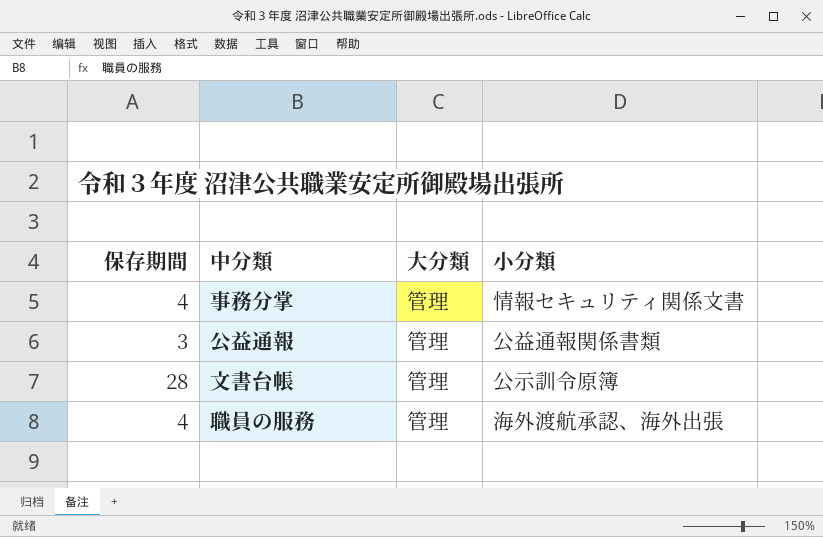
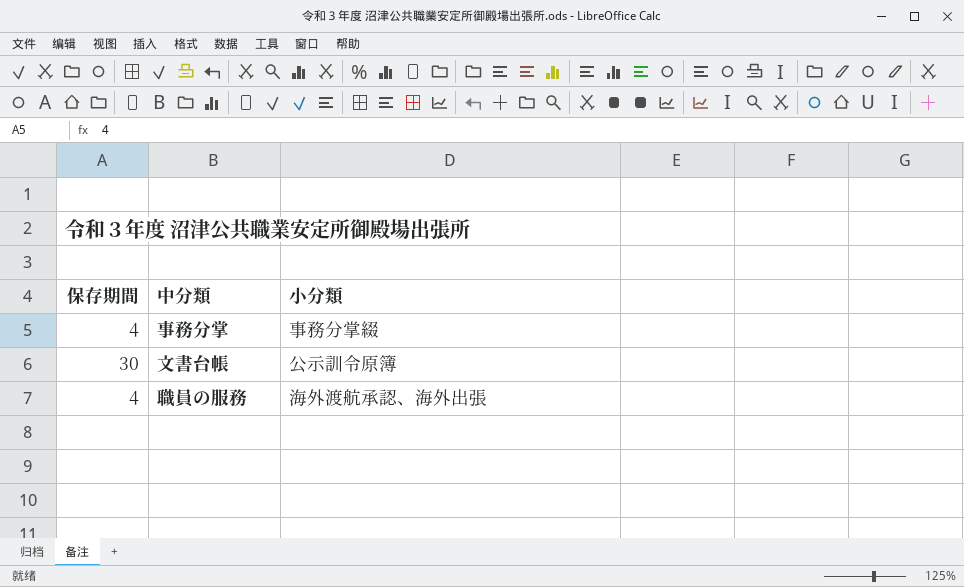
column 大分類 | position: 3 -> none
row 公益通報: 3 | 管理 | 公益通報関係書類 -> none
事務分掌 | 小分類: 情報セキュリティ関係文書 -> 事務分掌綴
文書台帳 | 保存期間: 28 -> 30

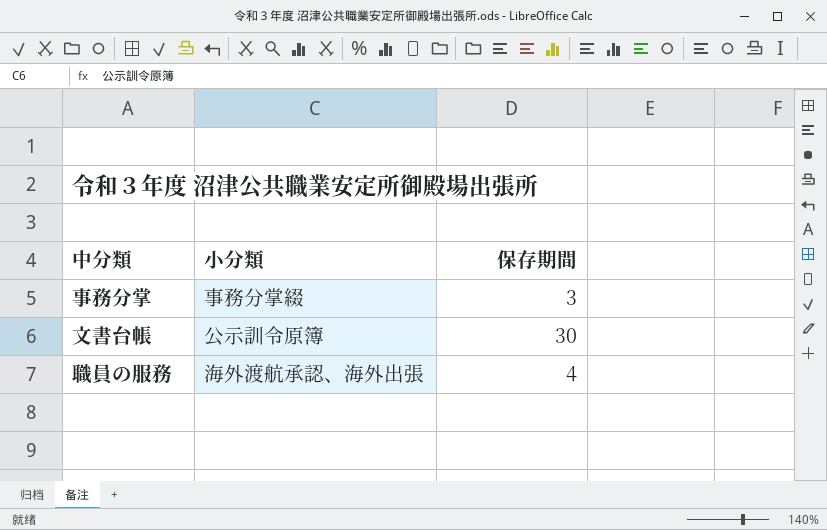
column 保存期間 | position: 1 -> 3
事務分掌 | 保存期間: 4 -> 3

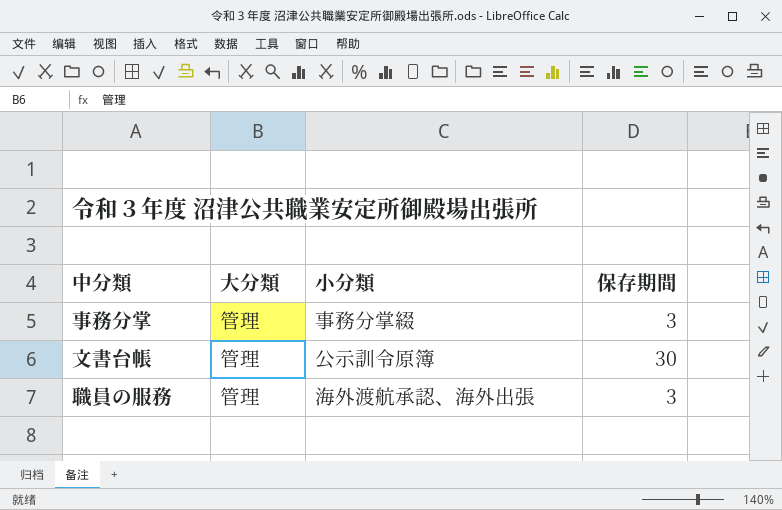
column 大分類 | position: none -> 2
職員の服務 | 保存期間: 4 -> 3

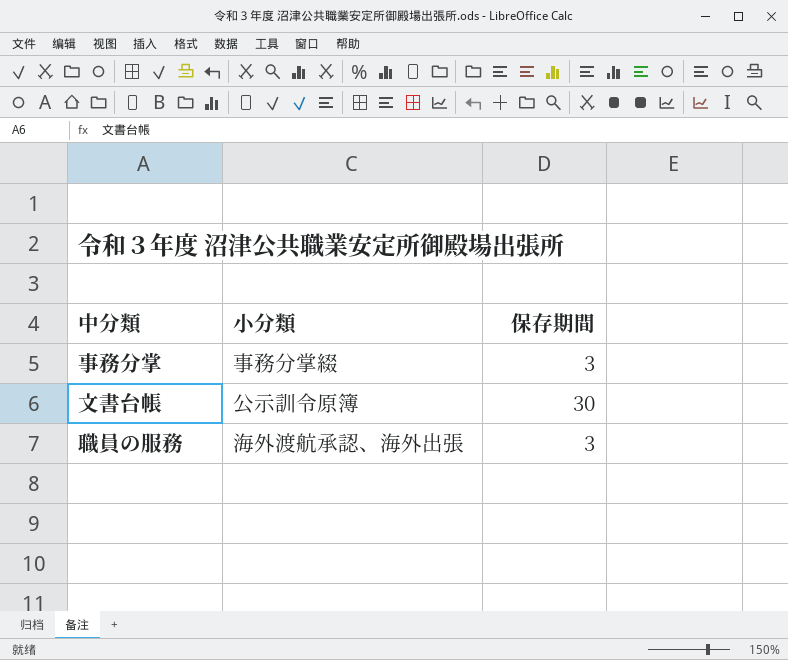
column 大分類 | position: 2 -> none

